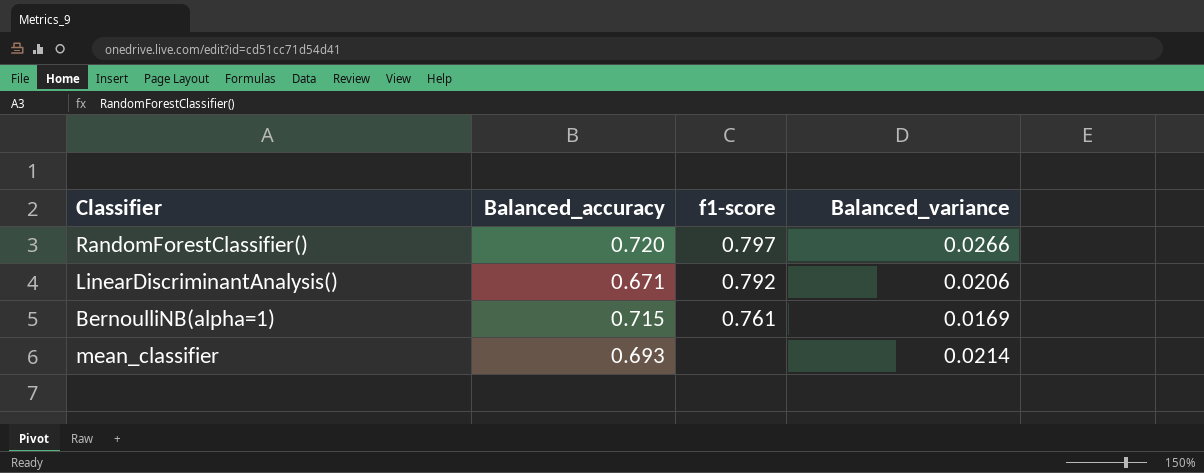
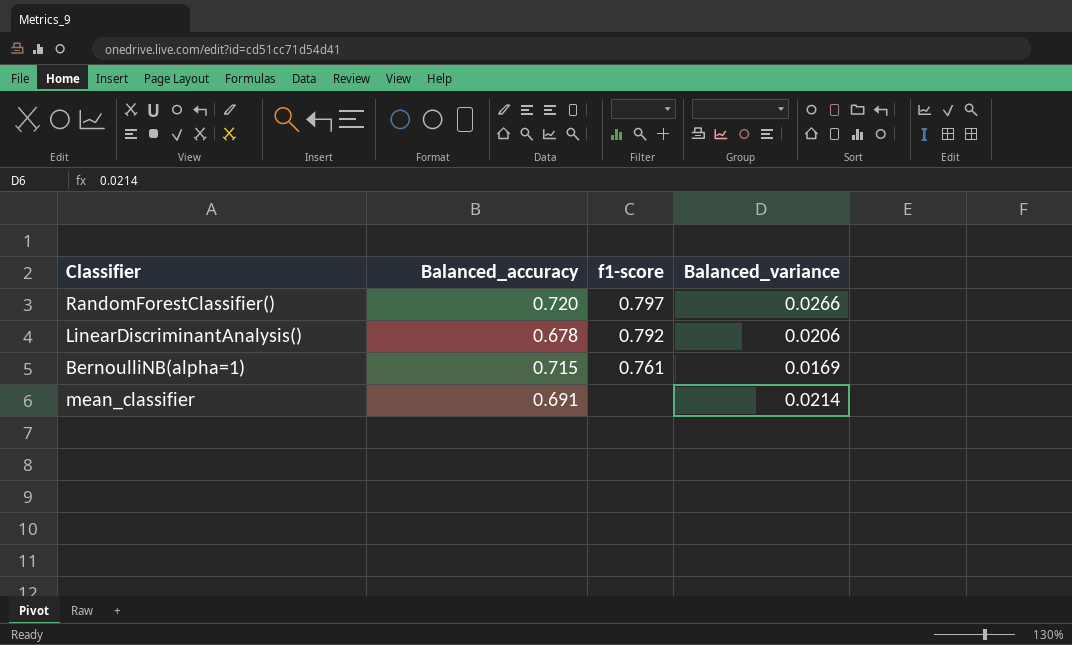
LinearDiscriminantAnalysis() | Balanced_accuracy: 0.671 -> 0.678
mean_classifier | Balanced_accuracy: 0.693 -> 0.691

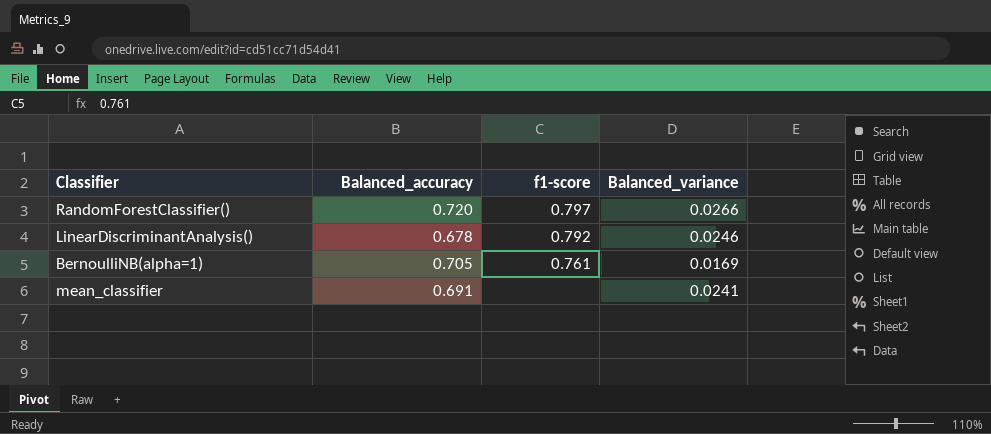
LinearDiscriminantAnalysis() | Balanced_variance: 0.0206 -> 0.0246
BernoulliNB(alpha=1) | Balanced_accuracy: 0.715 -> 0.705
mean_classifier | Balanced_variance: 0.0214 -> 0.0241

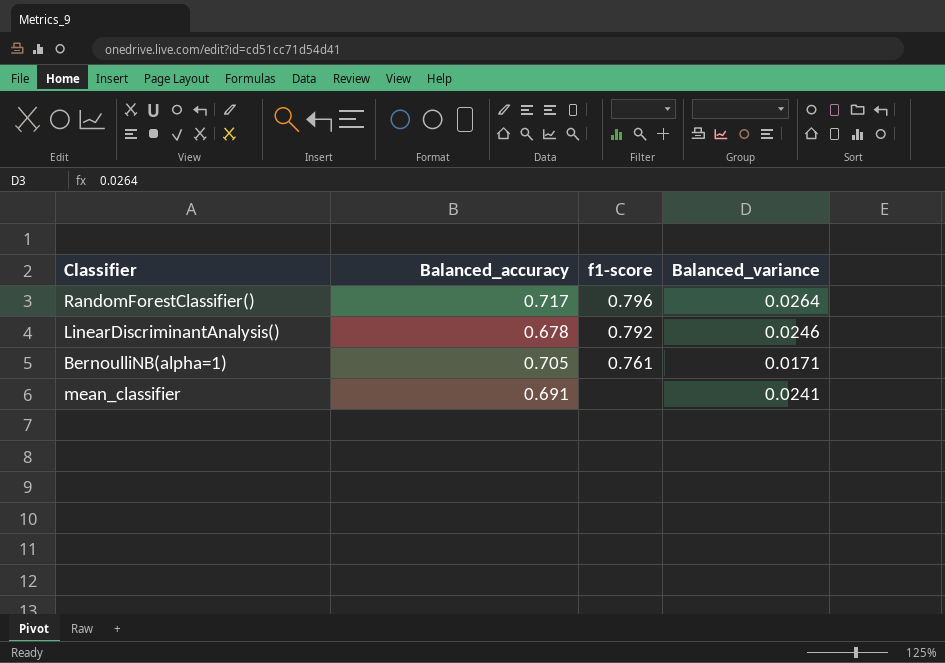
RandomForestClassifier() | Balanced_accuracy: 0.720 -> 0.717
RandomForestClassifier() | f1-score: 0.797 -> 0.796
RandomForestClassifier() | Balanced_variance: 0.0266 -> 0.0264
BernoulliNB(alpha=1) | Balanced_variance: 0.0169 -> 0.0171

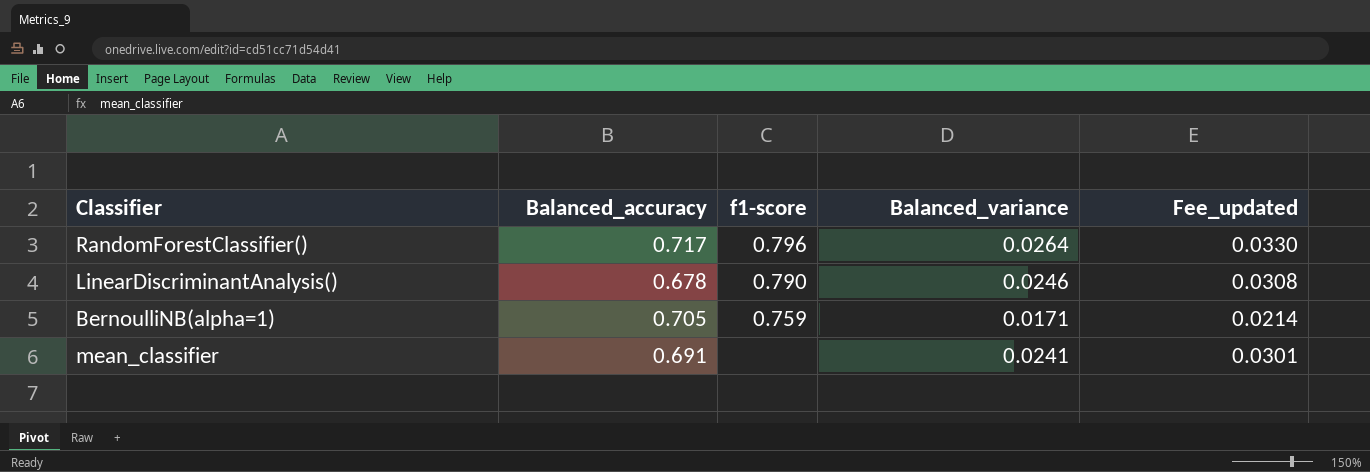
column Fee_updated | formula: none -> [Balanced_variance] * 1.25
LinearDiscriminantAnalysis() | f1-score: 0.792 -> 0.790
BernoulliNB(alpha=1) | f1-score: 0.761 -> 0.759

